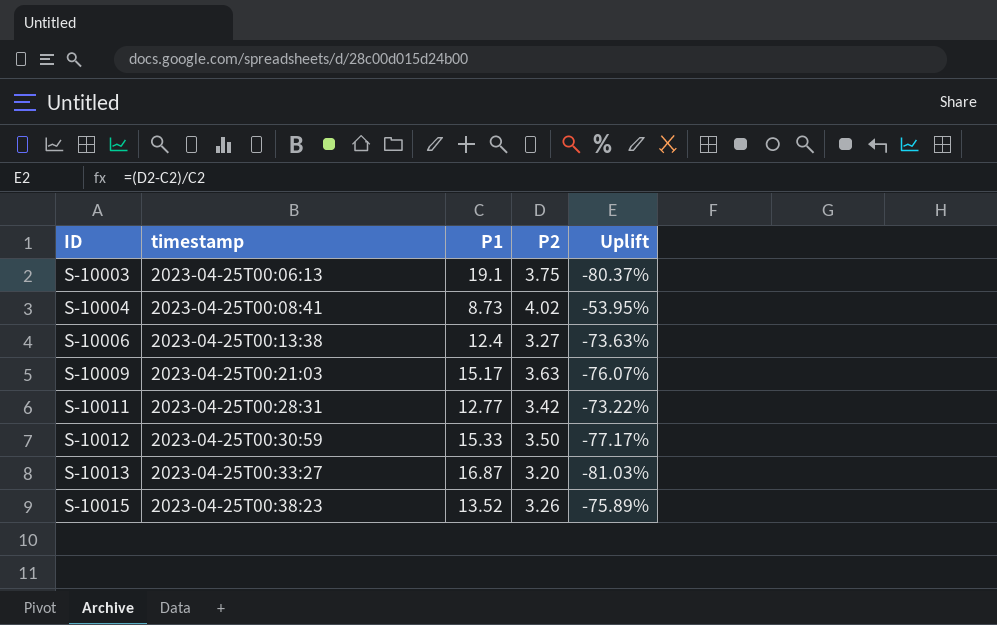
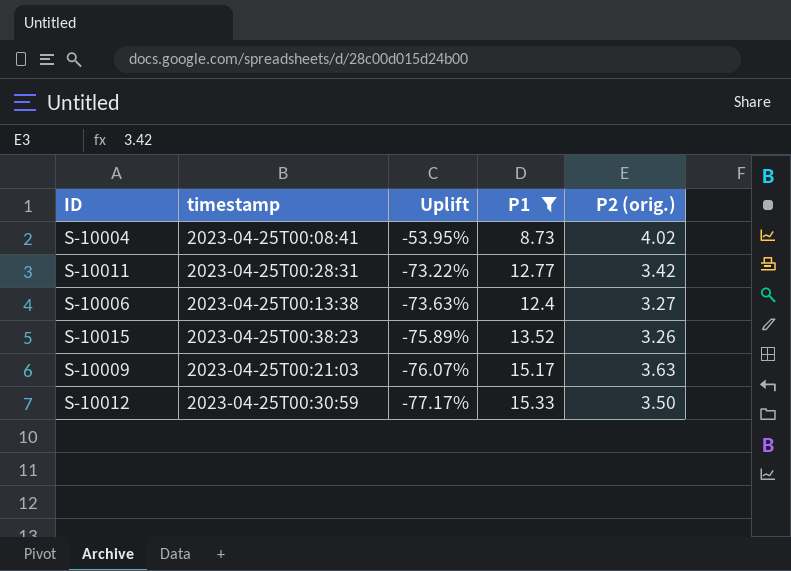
filter: none -> P1 <= 15.33
row order: ID ascending -> Uplift descending
column Uplift | position: 5 -> 3
column name: P2 -> P2 (orig.)

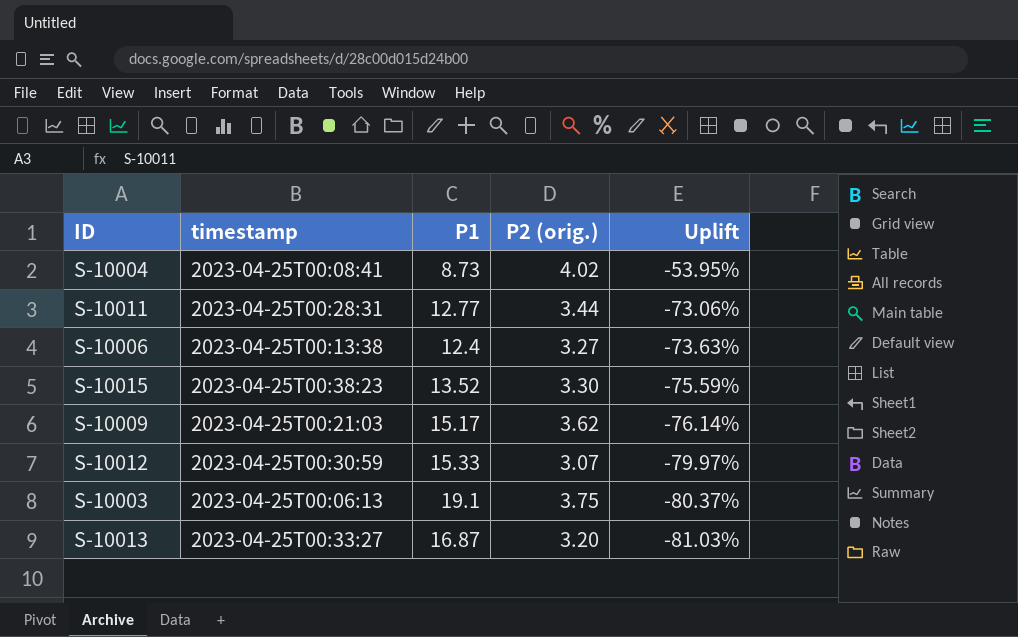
filter: P1 <= 15.33 -> none
column Uplift | position: 3 -> 5
S-10011 | P2 (orig.): 3.42 -> 3.44
S-10011 | Uplift: -73.22% -> -73.06%
S-10015 | P2 (orig.): 3.26 -> 3.30
S-10015 | Uplift: -75.89% -> -75.59%
S-10009 | P2 (orig.): 3.63 -> 3.62
S-10009 | Uplift: -76.07% -> -76.14%
S-10012 | P2 (orig.): 3.50 -> 3.07
S-10012 | Uplift: -77.17% -> -79.97%

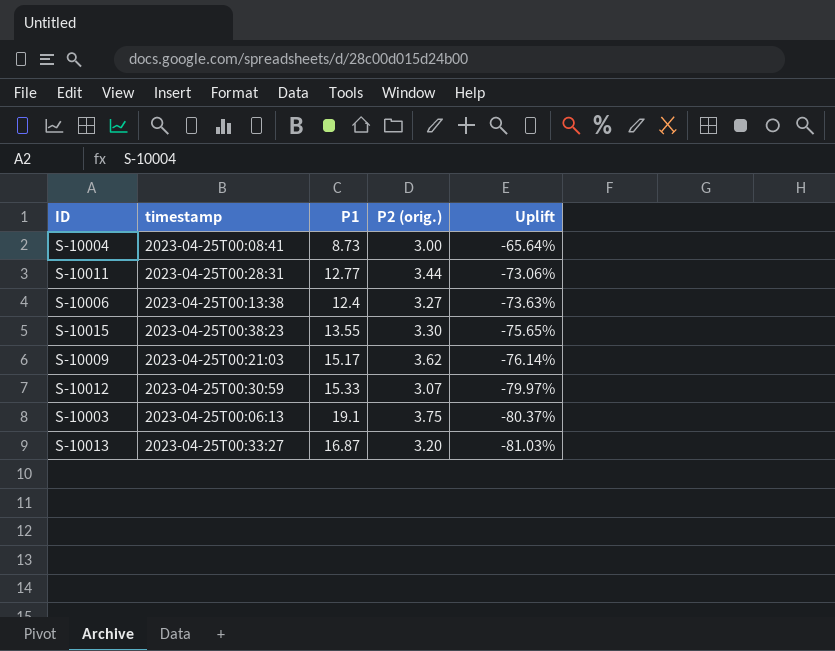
S-10004 | P2 (orig.): 4.02 -> 3.00
S-10004 | Uplift: -53.95% -> -65.64%
S-10015 | P1: 13.52 -> 13.55
S-10015 | Uplift: -75.59% -> -75.65%

